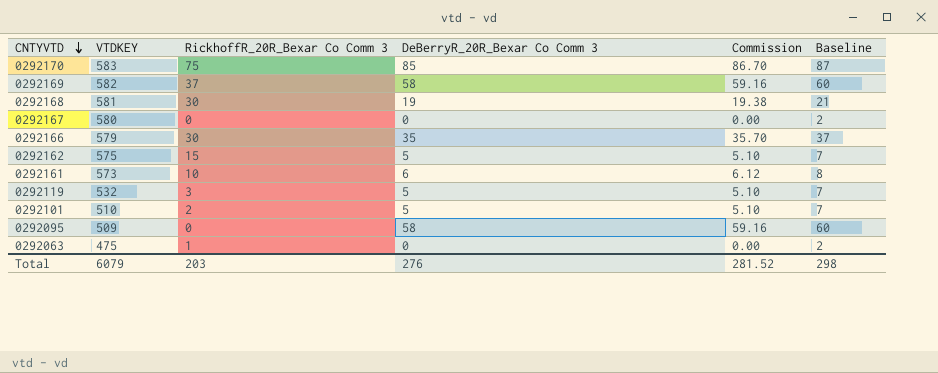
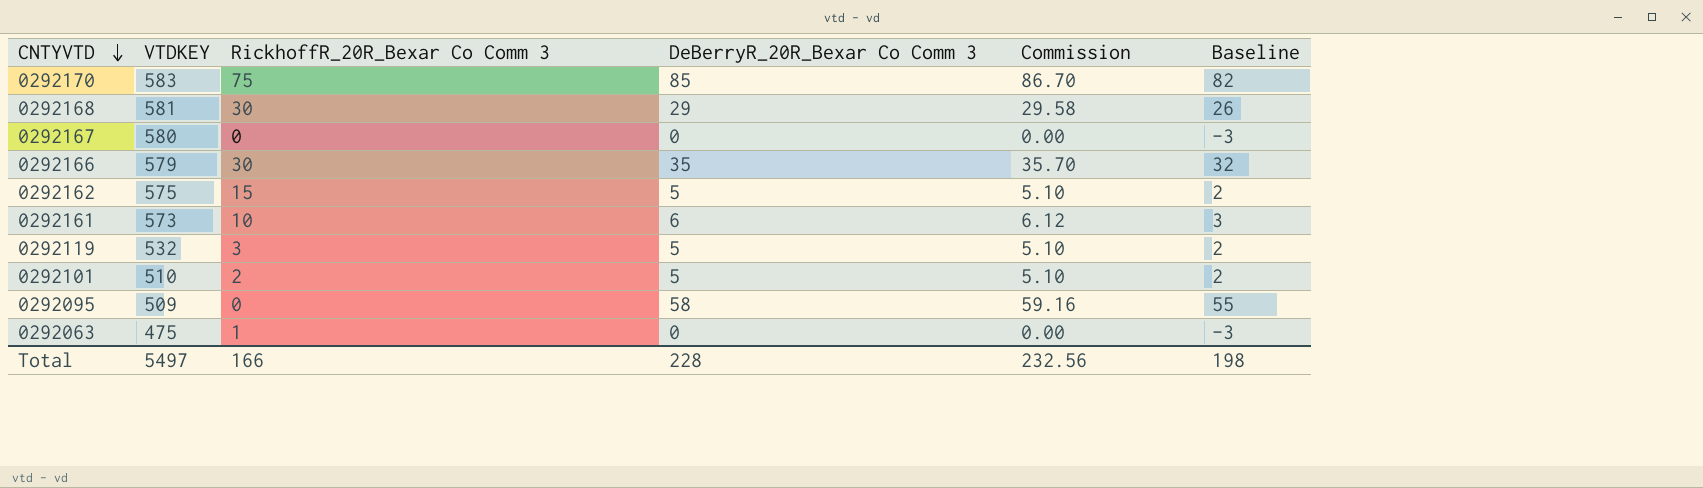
column Baseline | formula: [DeBerryR_20R_Bexar Co Comm 3] + 2 -> [DeBerryR_20R_Bexar Co Comm 3] - 3
row 0292169: 582 | 37 | 58 | 59.16 | 60 -> none
0292168 | DeBerryR_20R_Bexar Co Comm 3: 19 -> 29
0292168 | Commission: 19.38 -> 29.58
Total | VTDKEY: 6079 -> 5497
Total | RickhoffR_20R_Bexar Co Comm 3: 203 -> 166
Total | DeBerryR_20R_Bexar Co Comm 3: 276 -> 228
Total | Commission: 281.52 -> 232.56
Total | Baseline: 298 -> 198

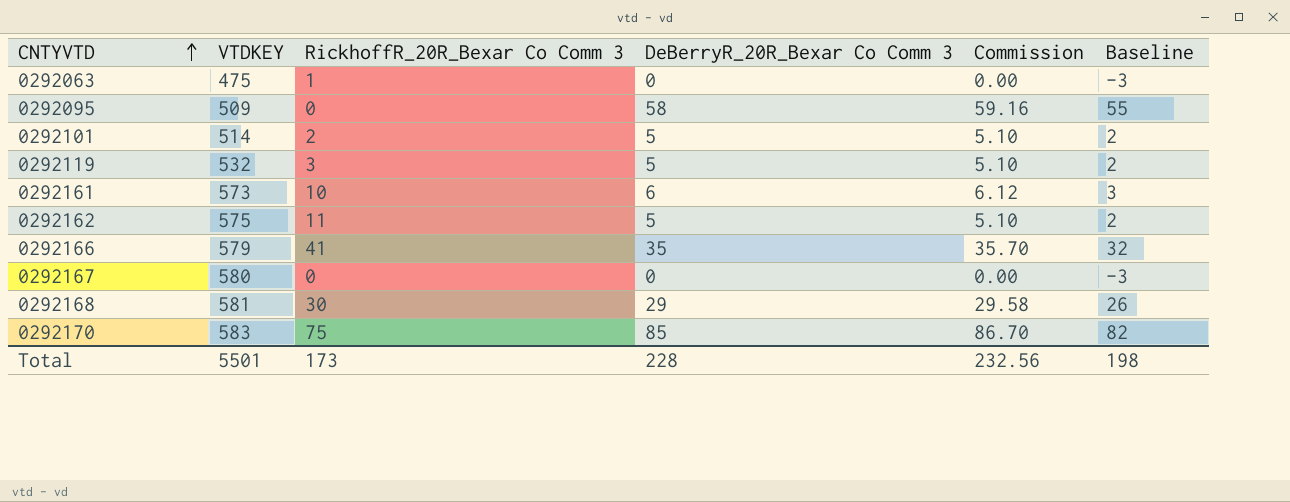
row order: CNTYVTD descending -> CNTYVTD ascending
0292101 | VTDKEY: 510 -> 514
0292162 | RickhoffR_20R_Bexar Co Comm 3: 15 -> 11
0292166 | RickhoffR_20R_Bexar Co Comm 3: 30 -> 41
Total | VTDKEY: 5497 -> 5501
Total | RickhoffR_20R_Bexar Co Comm 3: 166 -> 173

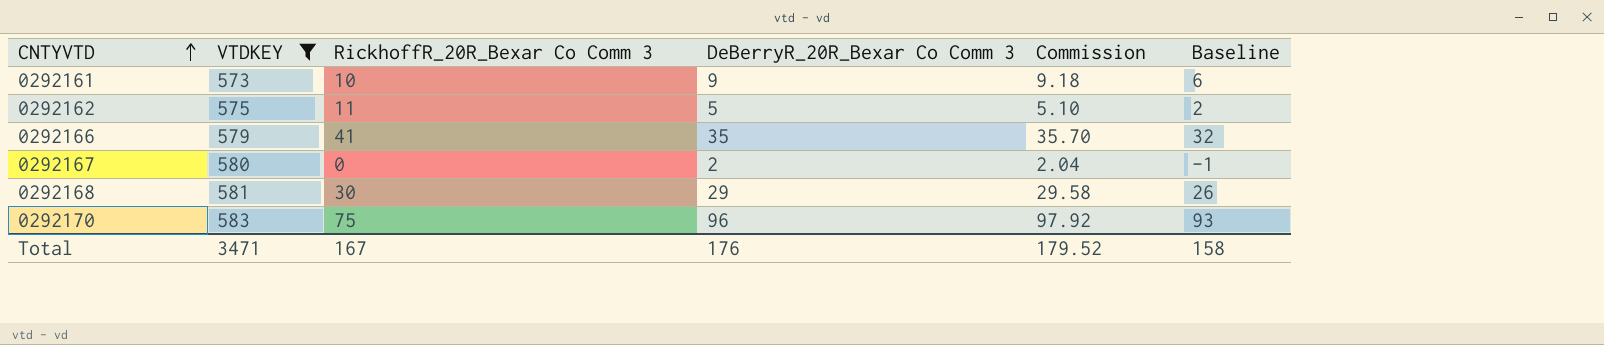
filter: none -> VTDKEY >= 573
0292161 | DeBerryR_20R_Bexar Co Comm 3: 6 -> 9
0292161 | Commission: 6.12 -> 9.18
0292161 | Baseline: 3 -> 6
0292167 | DeBerryR_20R_Bexar Co Comm 3: 0 -> 2
0292167 | Commission: 0.00 -> 2.04
0292167 | Baseline: -3 -> -1
0292170 | DeBerryR_20R_Bexar Co Comm 3: 85 -> 96
0292170 | Commission: 86.70 -> 97.92
0292170 | Baseline: 82 -> 93
Total | VTDKEY: 5501 -> 3471
Total | RickhoffR_20R_Bexar Co Comm 3: 173 -> 167
Total | DeBerryR_20R_Bexar Co Comm 3: 228 -> 176
Total | Commission: 232.56 -> 179.52
Total | Baseline: 198 -> 158

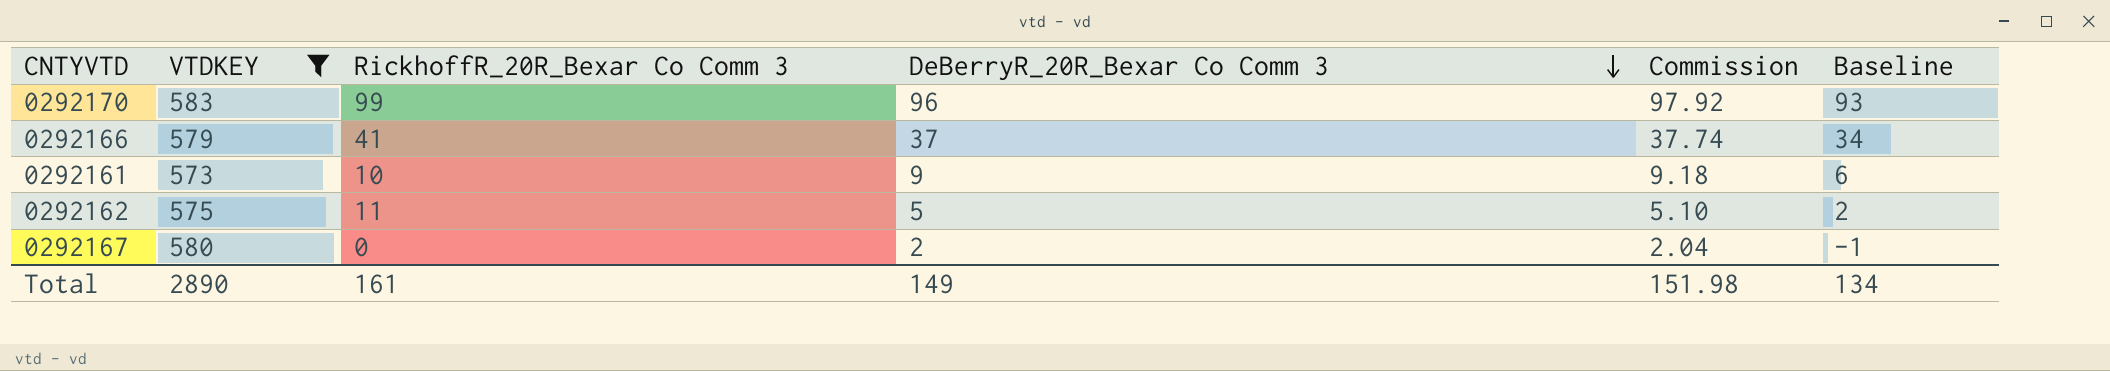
row order: CNTYVTD ascending -> DeBerryR_20R_Bexar Co Comm 3 descending
row 0292168: 581 | 30 | 29 | 29.58 | 26 -> none
0292170 | RickhoffR_20R_Bexar Co Comm 3: 75 -> 99
0292166 | DeBerryR_20R_Bexar Co Comm 3: 35 -> 37
0292166 | Commission: 35.70 -> 37.74
0292166 | Baseline: 32 -> 34
Total | VTDKEY: 3471 -> 2890
Total | RickhoffR_20R_Bexar Co Comm 3: 167 -> 161
Total | DeBerryR_20R_Bexar Co Comm 3: 176 -> 149
Total | Commission: 179.52 -> 151.98
Total | Baseline: 158 -> 134

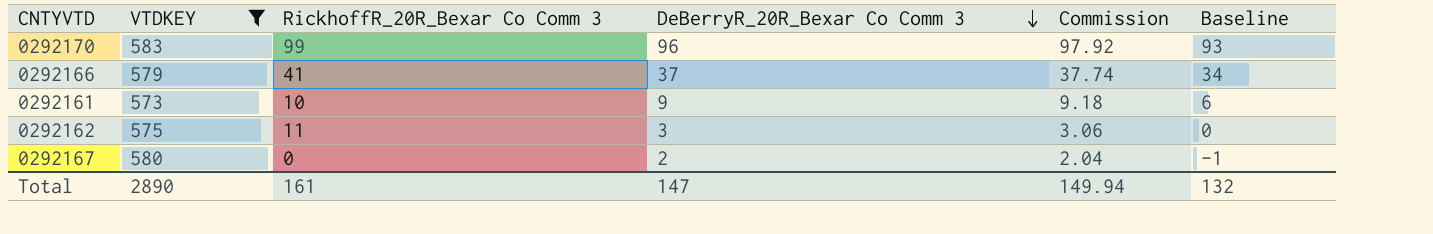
0292162 | DeBerryR_20R_Bexar Co Comm 3: 5 -> 3
0292162 | Commission: 5.10 -> 3.06
0292162 | Baseline: 2 -> 0
Total | DeBerryR_20R_Bexar Co Comm 3: 149 -> 147
Total | Commission: 151.98 -> 149.94
Total | Baseline: 134 -> 132

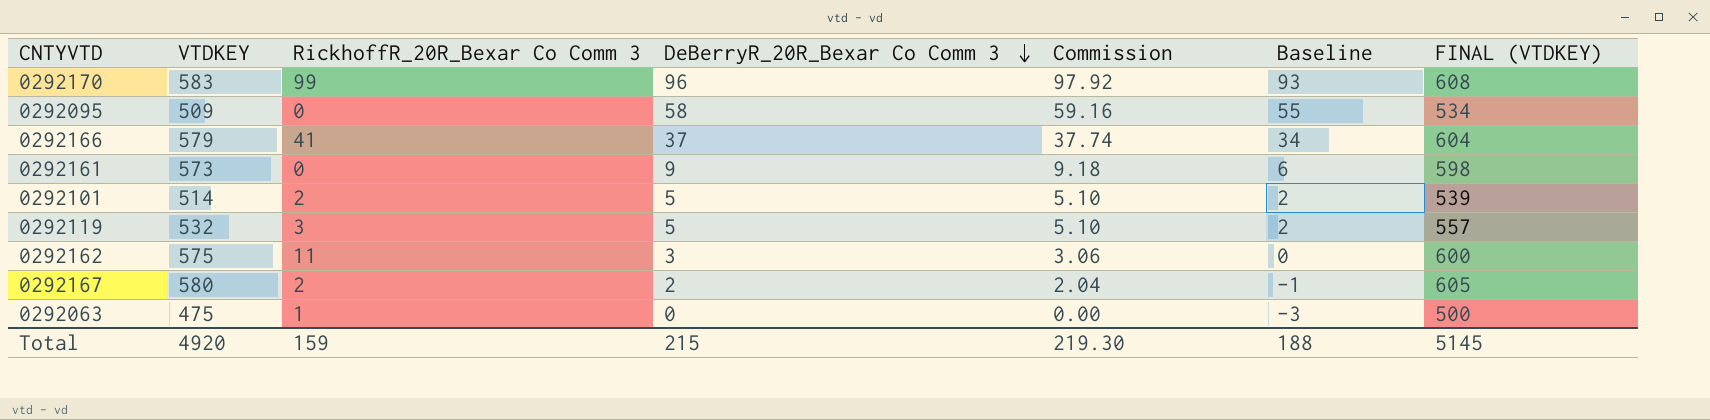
filter: VTDKEY >= 573 -> none
column FINAL (VTDKEY) | formula: none -> [VTDKEY] + 25
0292161 | RickhoffR_20R_Bexar Co Comm 3: 10 -> 0
0292167 | RickhoffR_20R_Bexar Co Comm 3: 0 -> 2
Total | VTDKEY: 2890 -> 4920
Total | RickhoffR_20R_Bexar Co Comm 3: 161 -> 159
Total | DeBerryR_20R_Bexar Co Comm 3: 147 -> 215
Total | Commission: 149.94 -> 219.30
Total | Baseline: 132 -> 188

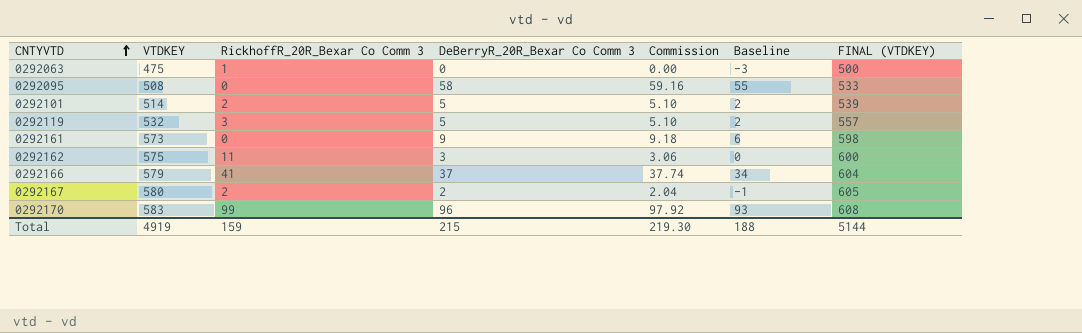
row order: DeBerryR_20R_Bexar Co Comm 3 descending -> CNTYVTD ascending
0292095 | VTDKEY: 509 -> 508
0292095 | FINAL (VTDKEY): 534 -> 533
Total | VTDKEY: 4920 -> 4919
Total | FINAL (VTDKEY): 5145 -> 5144

